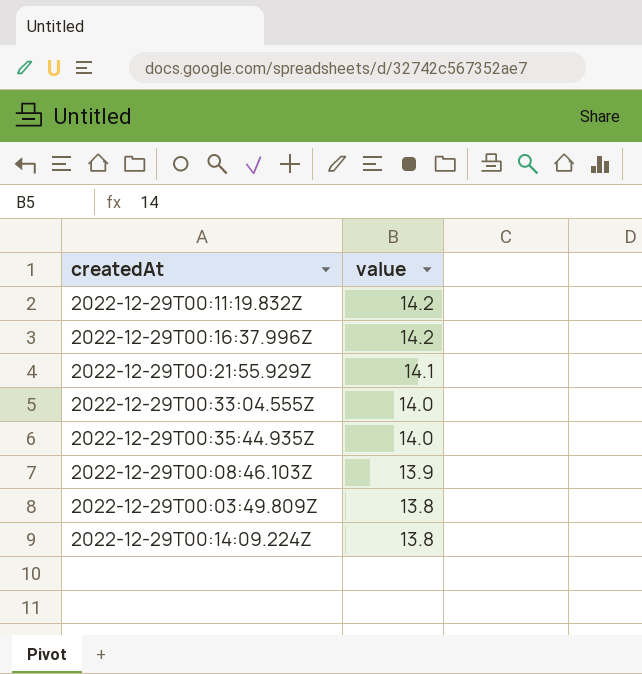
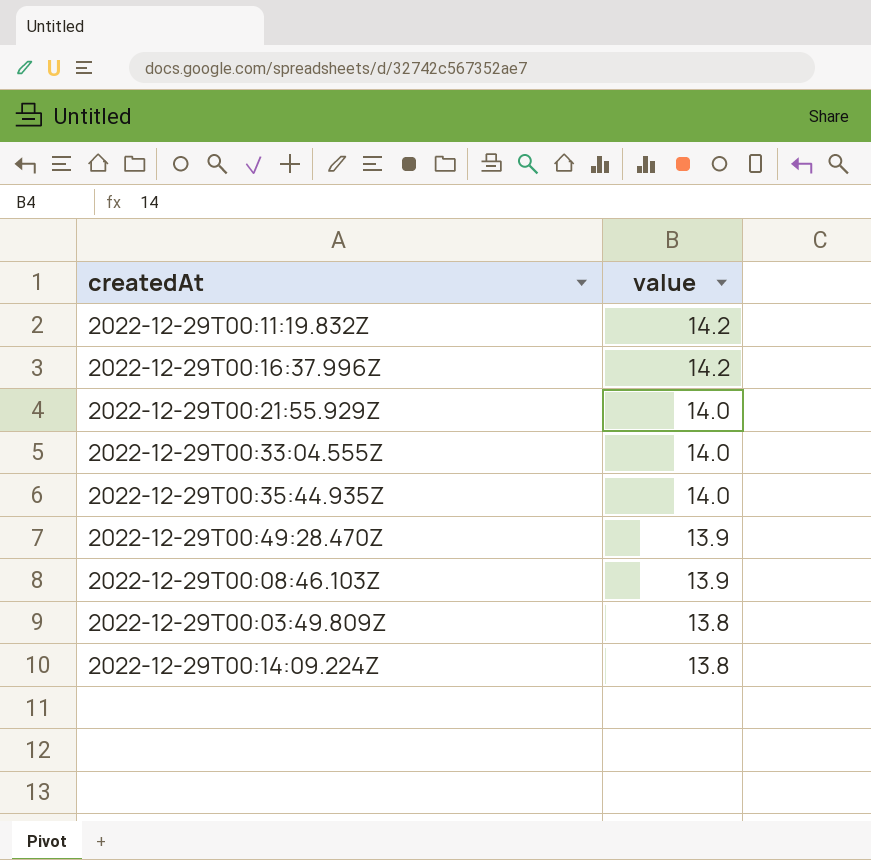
2022-12-29T00:21:55.929Z | value: 14.1 -> 14.0
row 2022-12-29T00:49:28.470Z: none -> 13.9

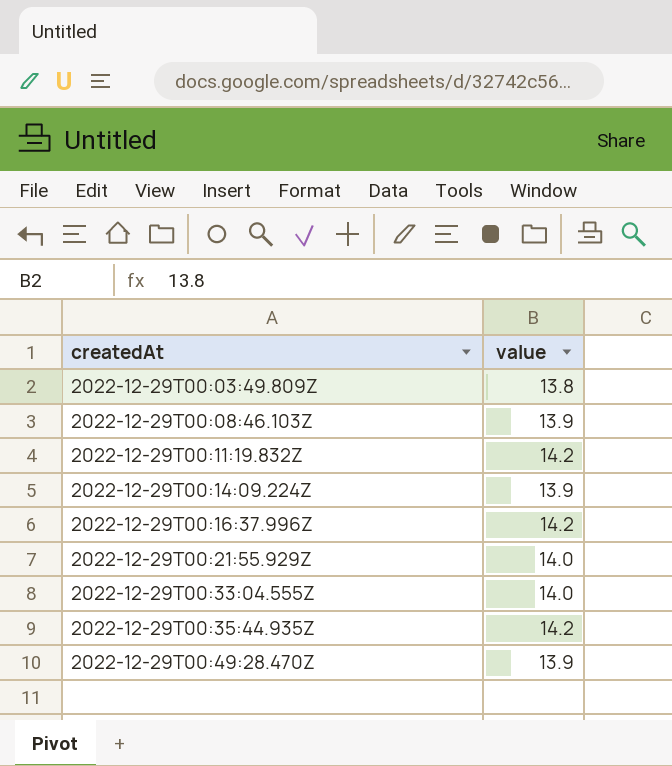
row order: value descending -> createdAt ascending
2022-12-29T00:14:09.224Z | value: 13.8 -> 13.9
2022-12-29T00:35:44.935Z | value: 14.0 -> 14.2

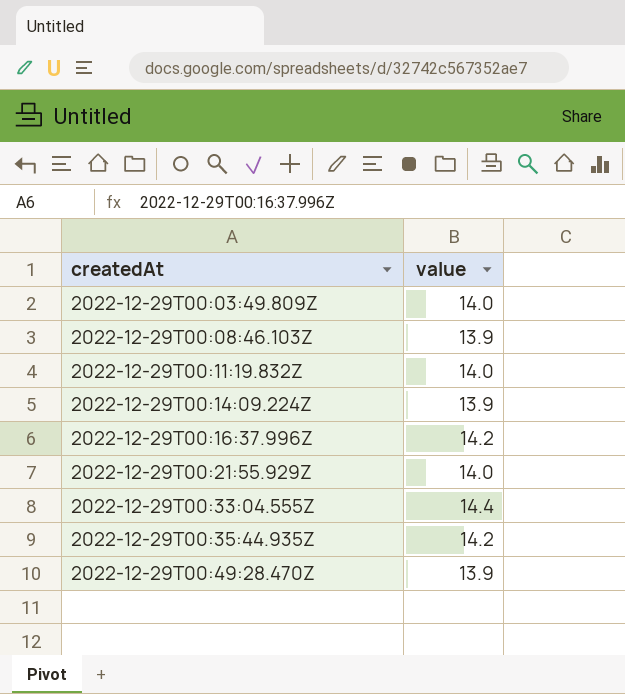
2022-12-29T00:03:49.809Z | value: 13.8 -> 14.0
2022-12-29T00:11:19.832Z | value: 14.2 -> 14.0
2022-12-29T00:33:04.555Z | value: 14.0 -> 14.4

